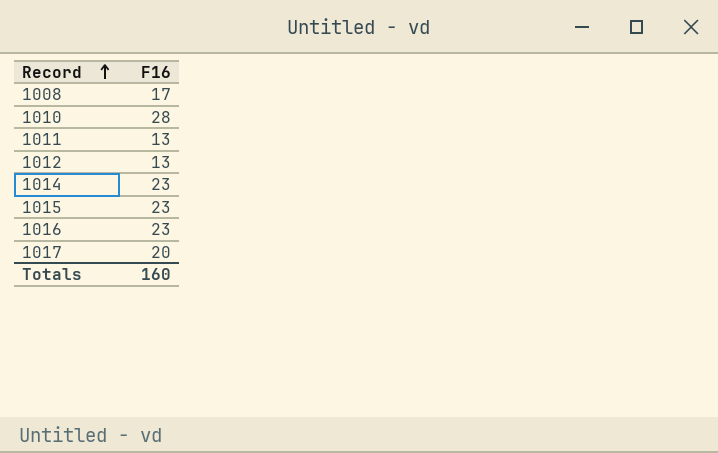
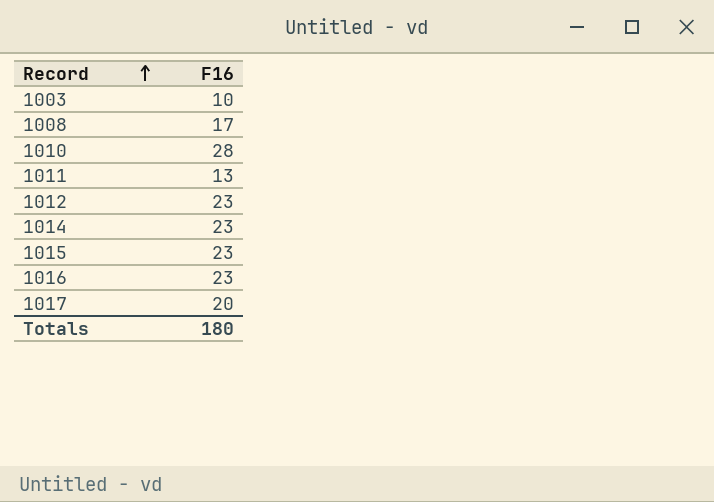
row 1003: none -> 10
1012 | F16: 13 -> 23
Totals | F16: 160 -> 180

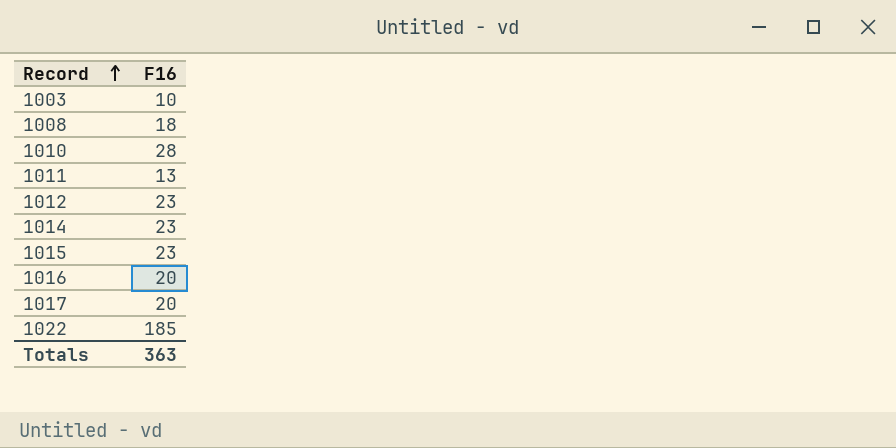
1008 | F16: 17 -> 18
1016 | F16: 23 -> 20
row 1022: none -> 185
Totals | F16: 180 -> 363

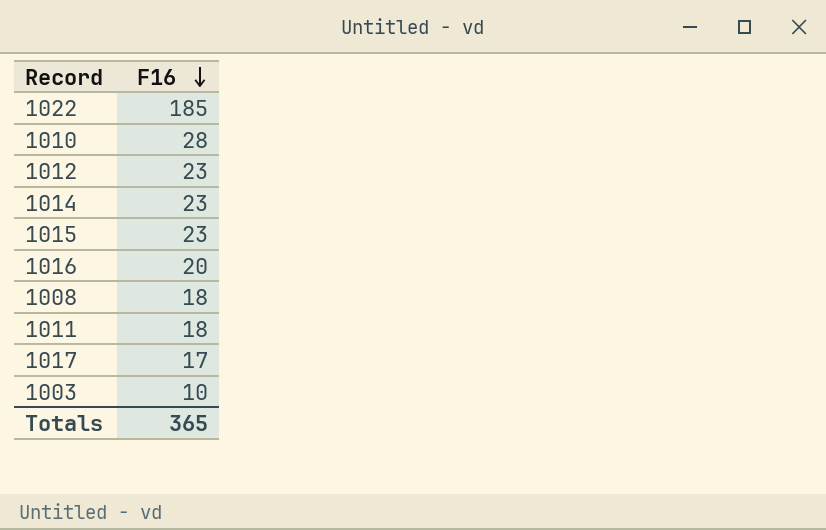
row order: Record ascending -> F16 descending
1011 | F16: 13 -> 18
1017 | F16: 20 -> 17
Totals | F16: 363 -> 365

